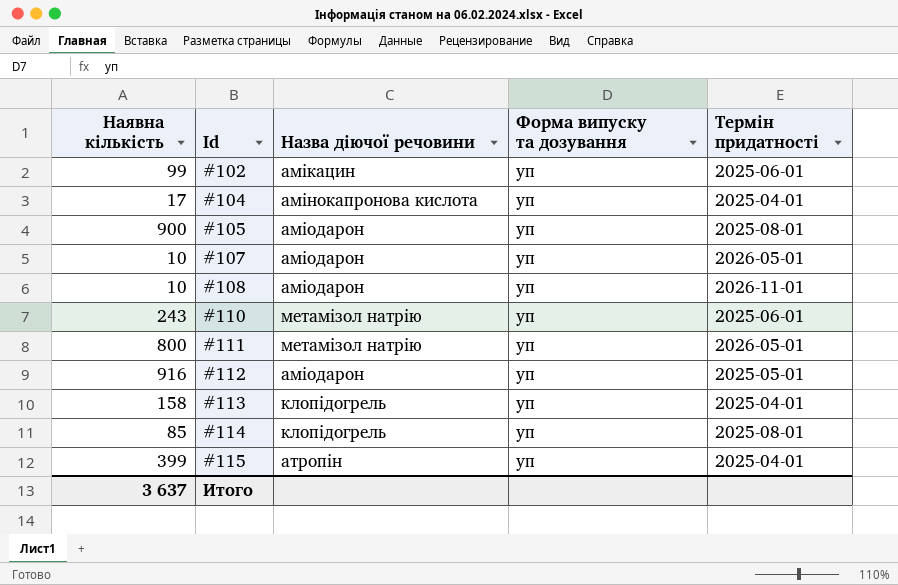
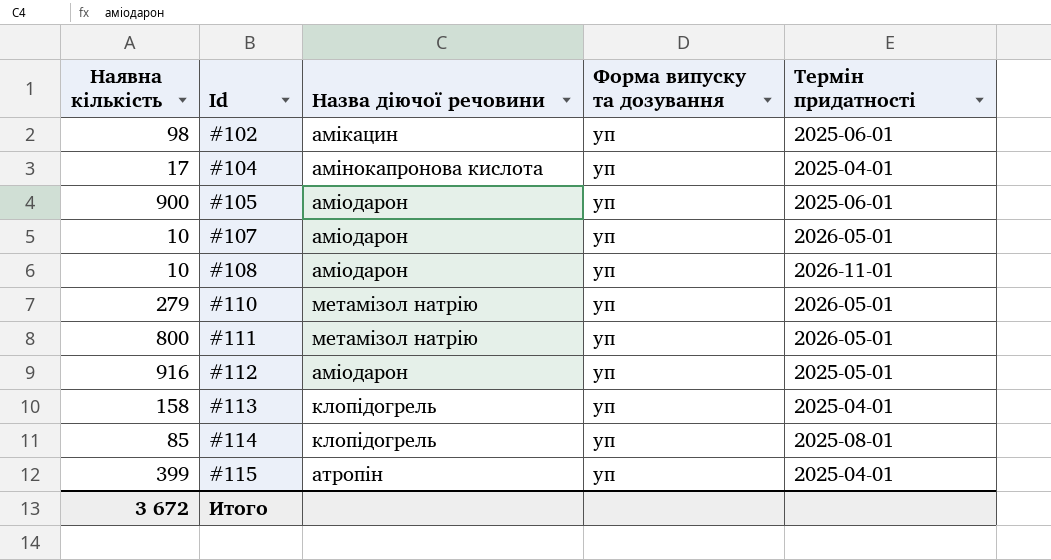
#102 | Наявна кількість: 99 -> 98
#105 | Термін придатності: 2025-08-01 -> 2025-06-01
#110 | Наявна кількість: 243 -> 279
#110 | Термін придатності: 2025-06-01 -> 2026-05-01
Итого | Наявна кількість: 3 637 -> 3 672

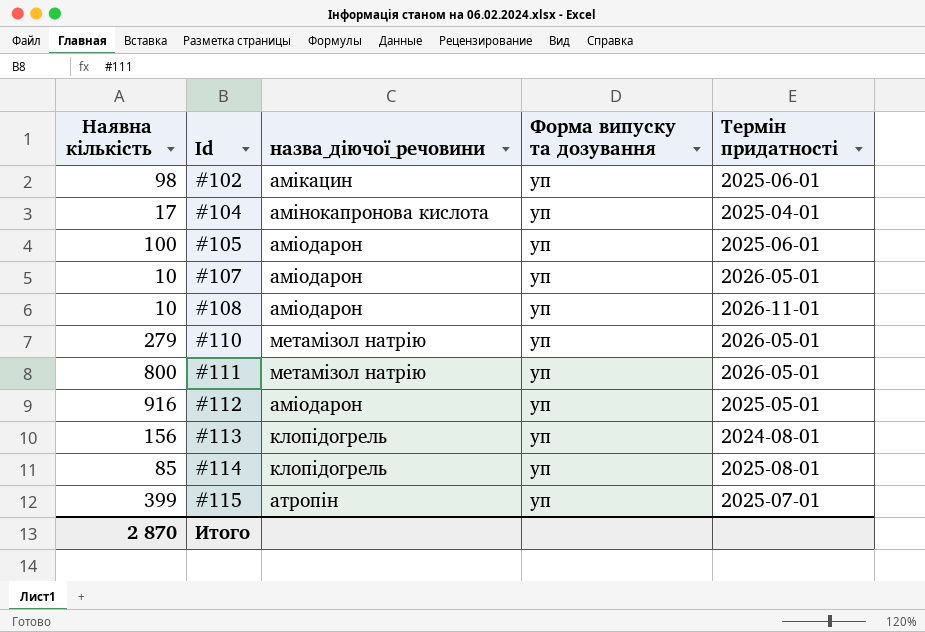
column name: Назва діючої речовини -> назва_діючої_речовини
#105 | Наявна кількість: 900 -> 100
#113 | Наявна кількість: 158 -> 156
#113 | Термін придатності: 2025-04-01 -> 2024-08-01
#115 | Термін придатності: 2025-04-01 -> 2025-07-01
Итого | Наявна кількість: 3 672 -> 2 870

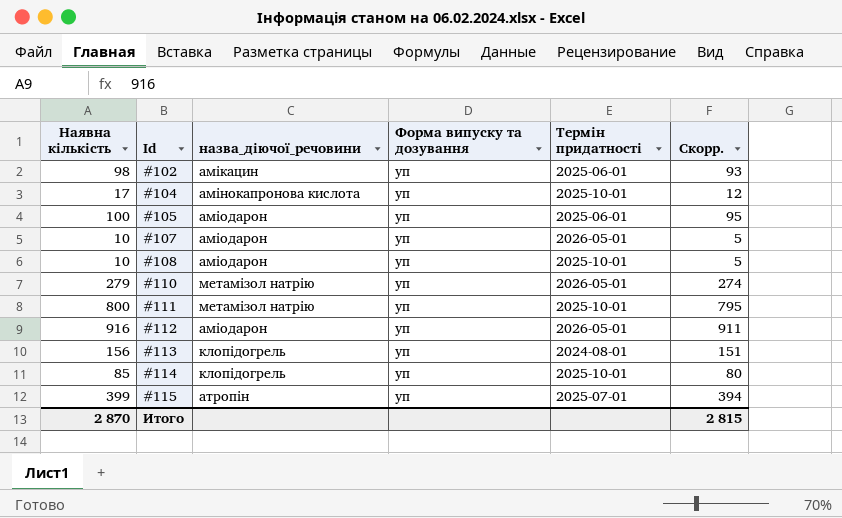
column Скорр. | formula: none -> [Наявна кількість] - 5
#104 | Термін придатності: 2025-04-01 -> 2025-10-01
#108 | Термін придатності: 2026-11-01 -> 2025-10-01
#111 | Термін придатності: 2026-05-01 -> 2025-10-01
#112 | Термін придатності: 2025-05-01 -> 2026-05-01
#114 | Термін придатності: 2025-08-01 -> 2025-10-01

